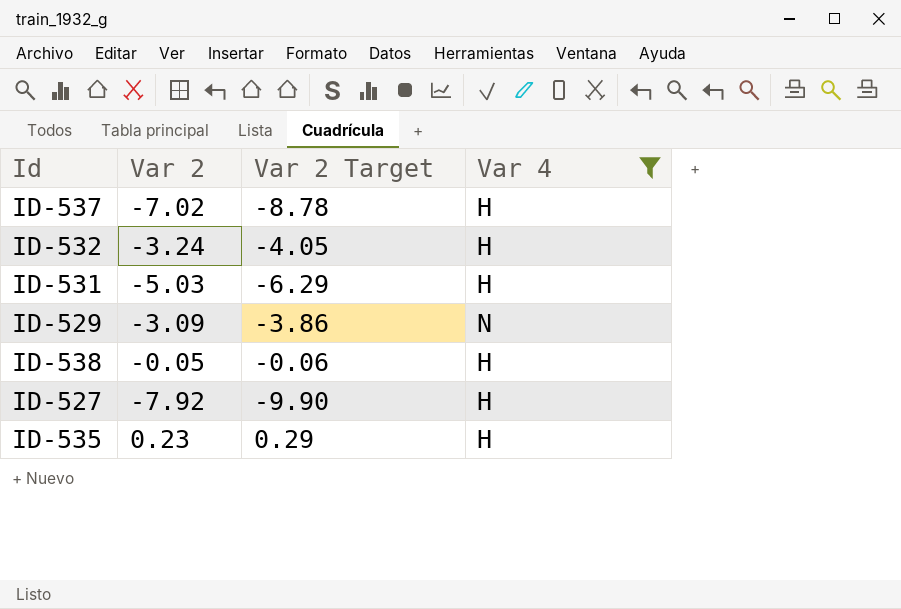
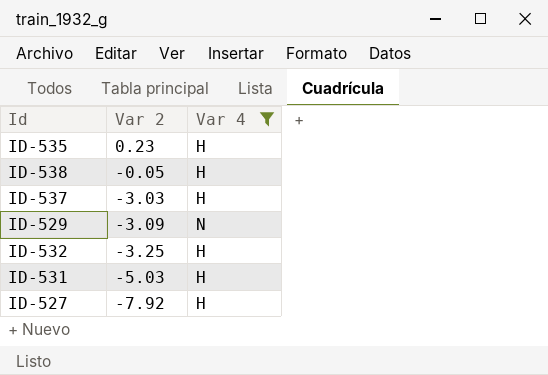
row order: none -> Var 2 descending
column Var 2 Target | formula: [Var 2] * 1.25 -> none
ID-537 | Var 2: -7.02 -> -3.03
ID-532 | Var 2: -3.24 -> -3.25

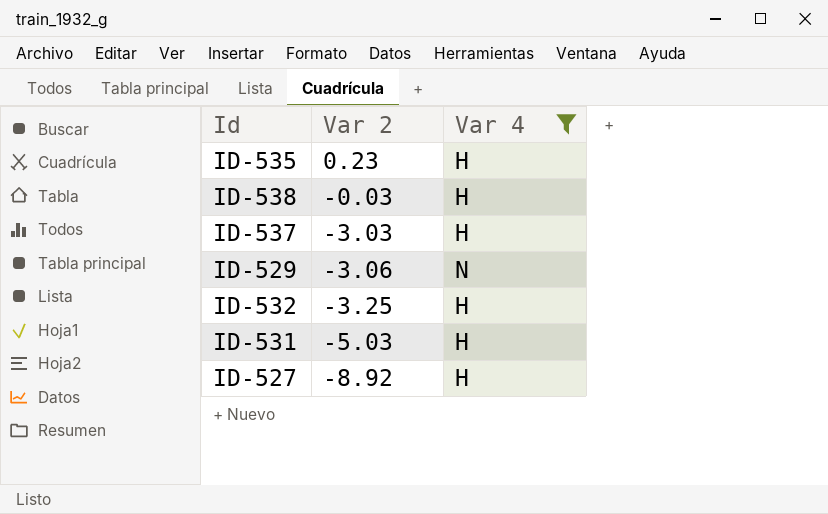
ID-538 | Var 2: -0.05 -> -0.03
ID-529 | Var 2: -3.09 -> -3.06
ID-527 | Var 2: -7.92 -> -8.92

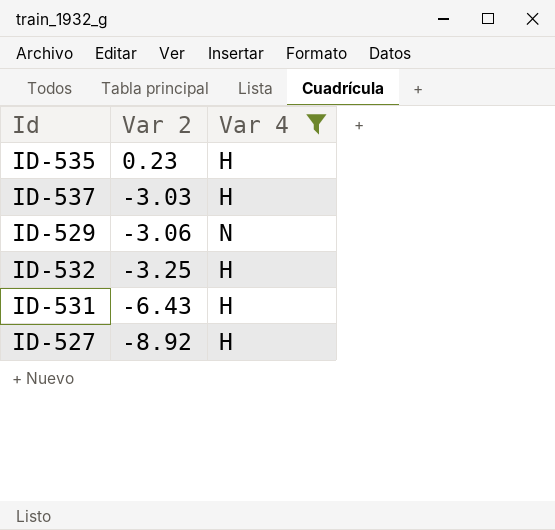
row ID-538: -0.03 | H -> none
ID-531 | Var 2: -5.03 -> -6.43

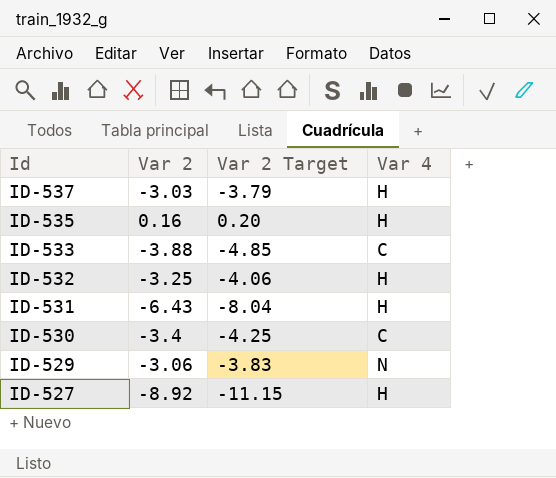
filter: Var 4 != C -> none
row order: Var 2 descending -> Id descending
column Var 2 Target | formula: none -> [Var 2] * 1.25
ID-535 | Var 2: 0.23 -> 0.16

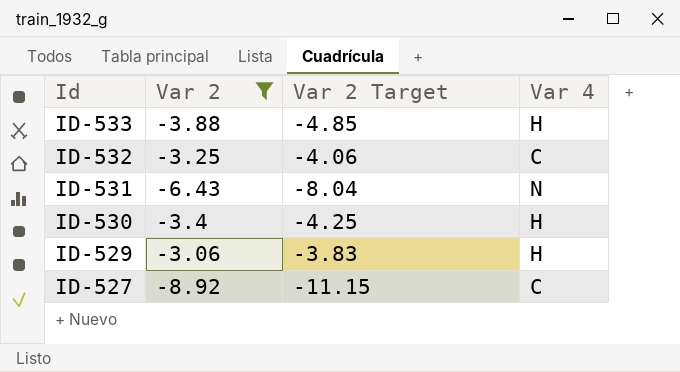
filter: none -> Var 2 <= -3.06
ID-533 | Var 4: C -> H
ID-532 | Var 4: H -> C
ID-531 | Var 4: H -> N
ID-530 | Var 4: C -> H
ID-529 | Var 4: N -> H
ID-527 | Var 4: H -> C

